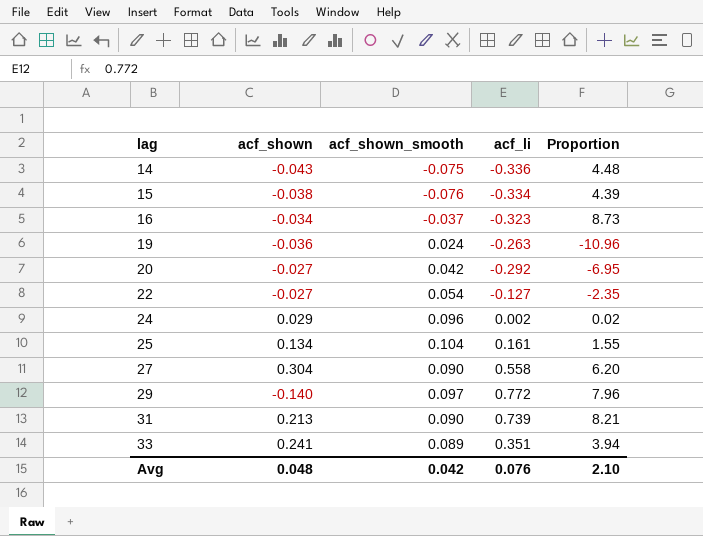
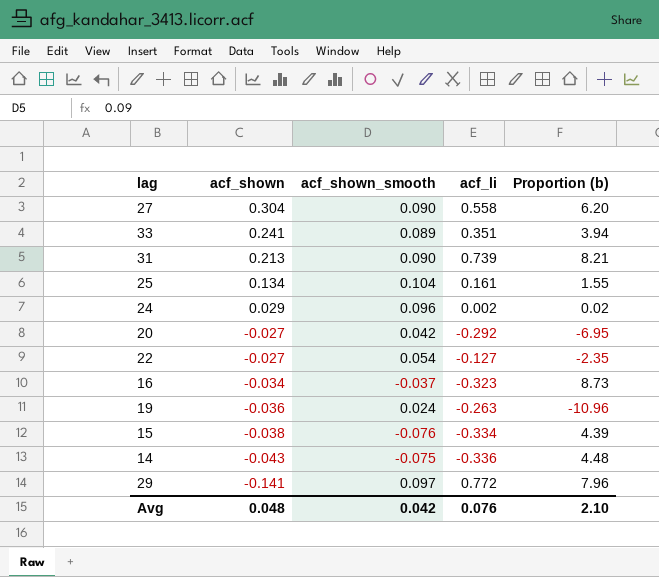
row order: lag ascending -> acf_shown descending
column name: Proportion -> Proportion (b)
29 | acf_shown: -0.140 -> -0.141

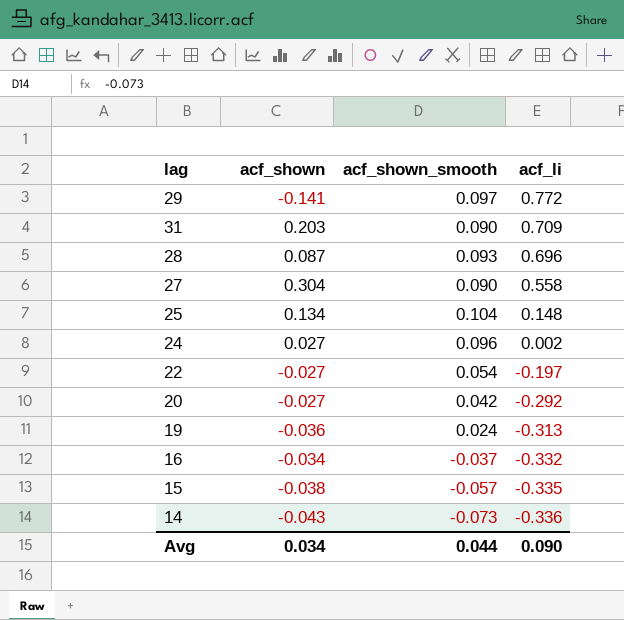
row order: acf_shown descending -> acf_li descending
column Proportion (b) | formula: [acf_li] / [acf_shown_smooth] -> none
row 33: 0.241 | 0.089 | 0.351 | 3.94 -> none
31 | acf_shown: 0.213 -> 0.203
31 | acf_li: 0.739 -> 0.709
row 28: none -> 0.087 | 0.093 | 0.696
25 | acf_li: 0.161 -> 0.148
24 | acf_shown: 0.029 -> 0.027
22 | acf_li: -0.127 -> -0.197
19 | acf_li: -0.263 -> -0.313
16 | acf_li: -0.323 -> -0.332
15 | acf_shown_smooth: -0.076 -> -0.057
15 | acf_li: -0.334 -> -0.335
14 | acf_shown_smooth: -0.075 -> -0.073
Avg | acf_shown: 0.048 -> 0.034
Avg | acf_shown_smooth: 0.042 -> 0.044
Avg | acf_li: 0.076 -> 0.090

